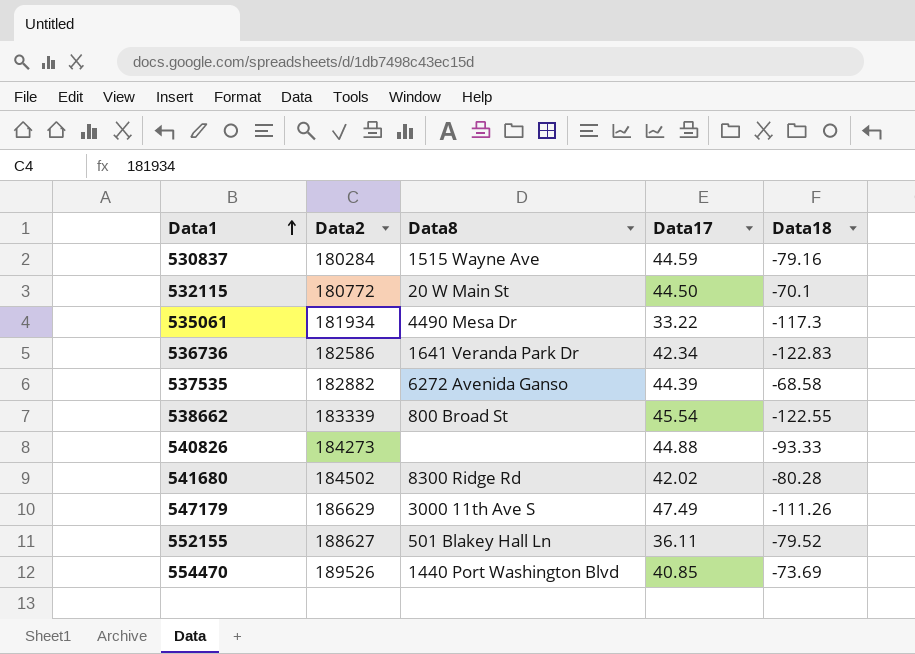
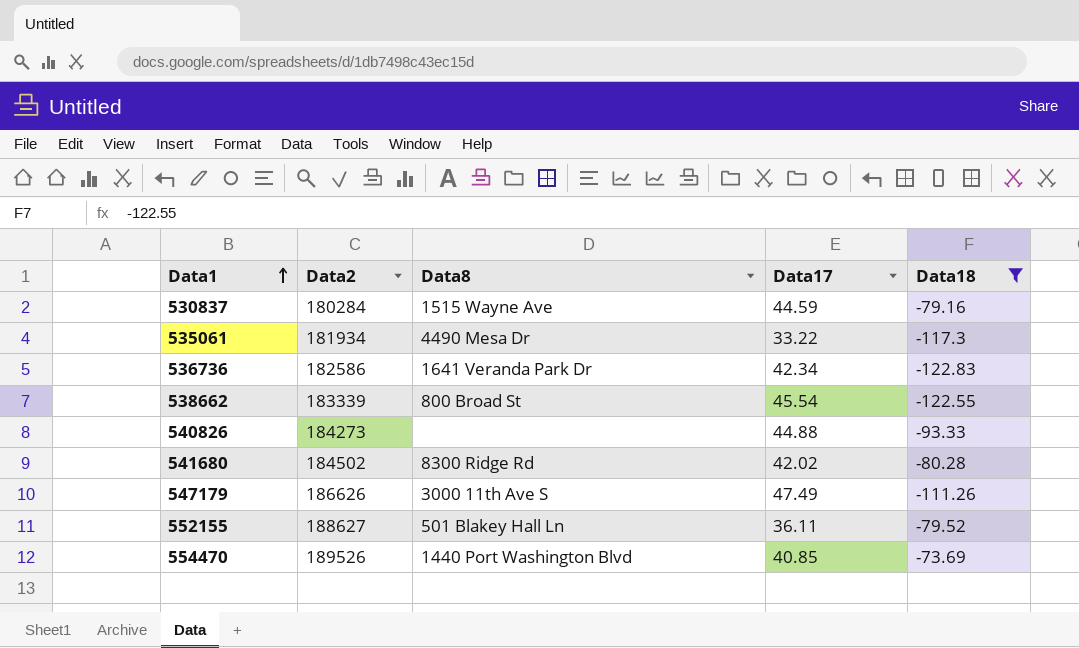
filter: none -> Data18 <= -73.69
547179 | Data2: 186629 -> 186626

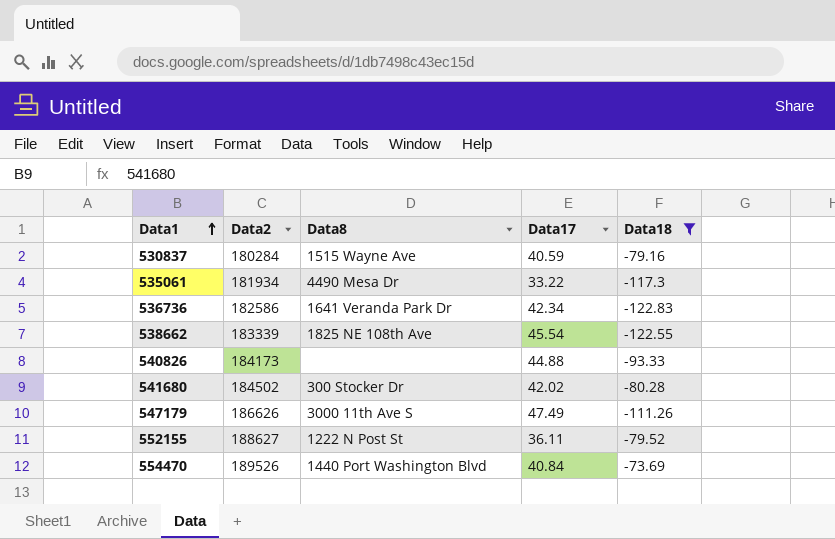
530837 | Data17: 44.59 -> 40.59
538662 | Data8: 800 Broad St -> 1825 NE 108th Ave
540826 | Data2: 184273 -> 184173
541680 | Data8: 8300 Ridge Rd -> 300 Stocker Dr
552155 | Data8: 501 Blakey Hall Ln -> 1222 N Post St
554470 | Data17: 40.85 -> 40.84

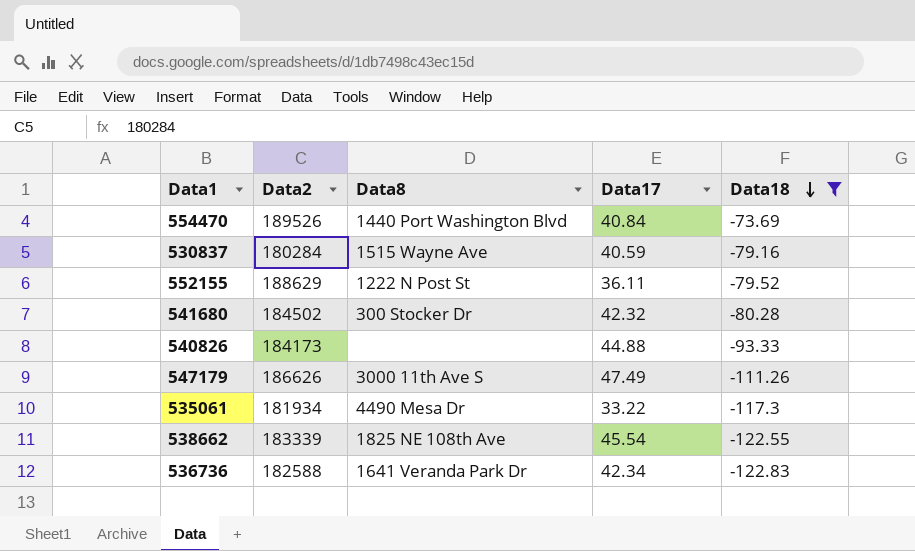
row order: Data1 ascending -> Data18 descending
552155 | Data2: 188627 -> 188629
541680 | Data17: 42.02 -> 42.32
536736 | Data2: 182586 -> 182588

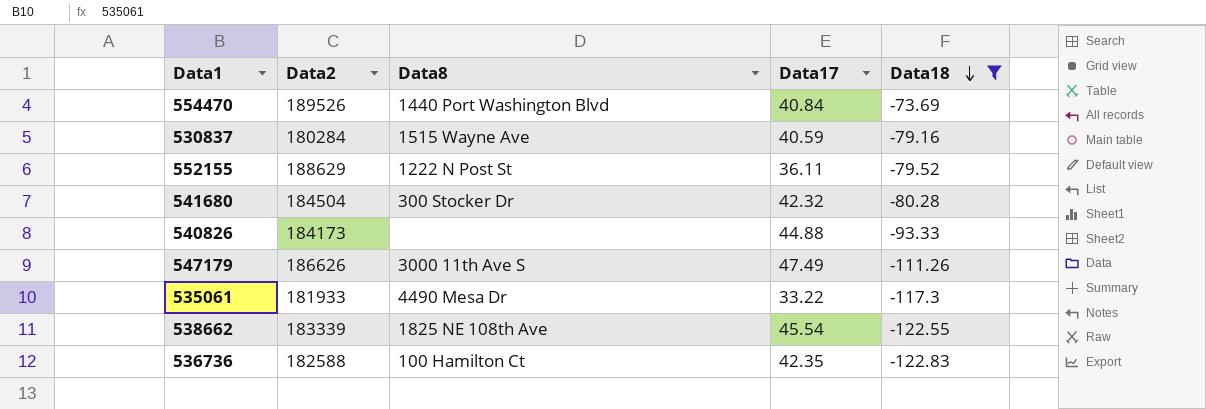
541680 | Data2: 184502 -> 184504
535061 | Data2: 181934 -> 181933
536736 | Data8: 1641 Veranda Park Dr -> 100 Hamilton Ct
536736 | Data17: 42.34 -> 42.35

